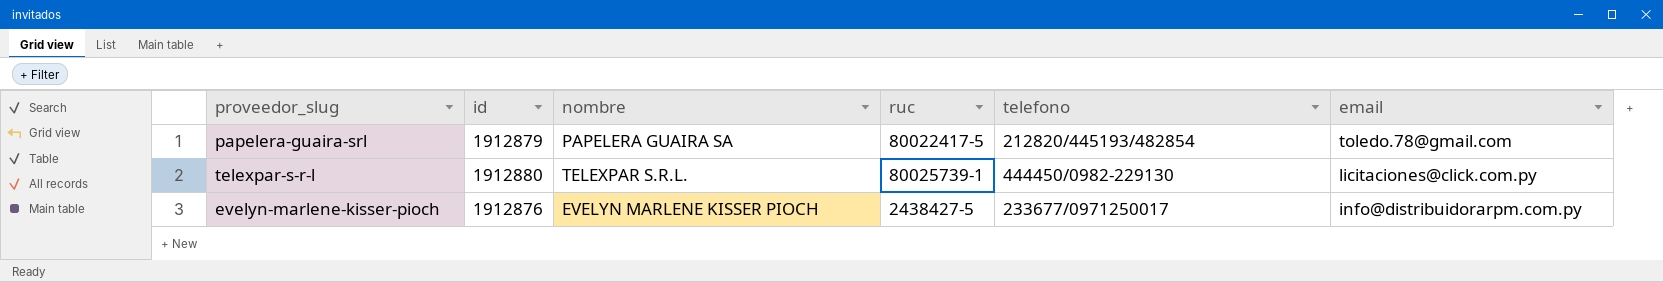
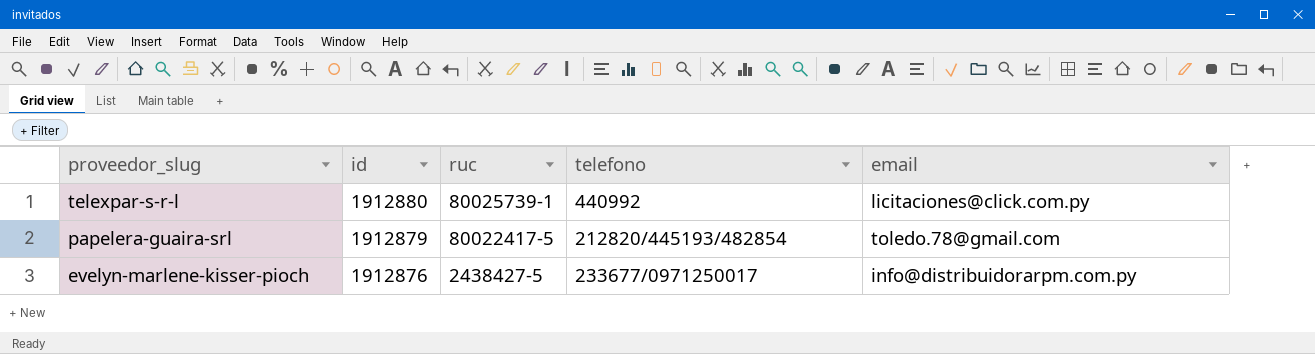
row order: email descending -> proveedor_slug descending
column nombre | position: 3 -> none
telexpar-s-r-l | telefono: 444450/0982-229130 -> 440992

